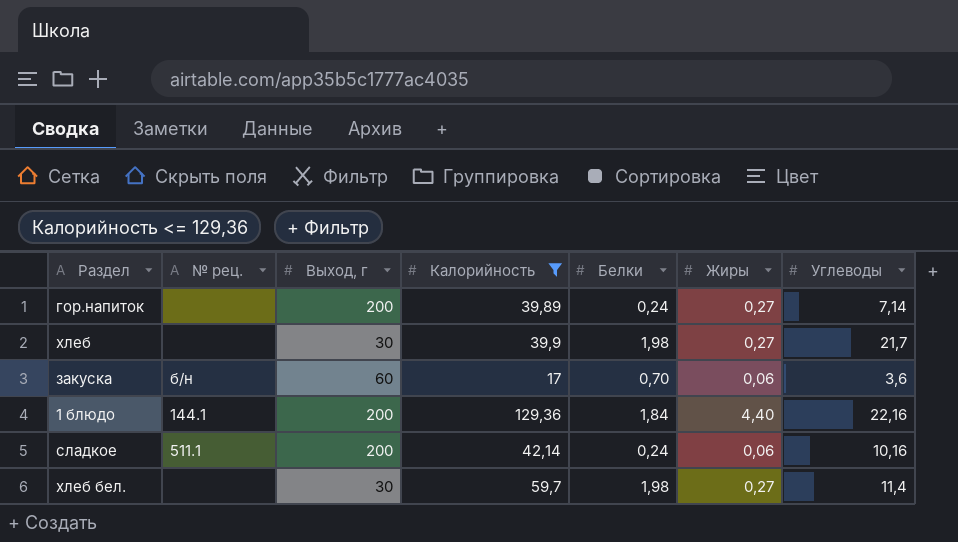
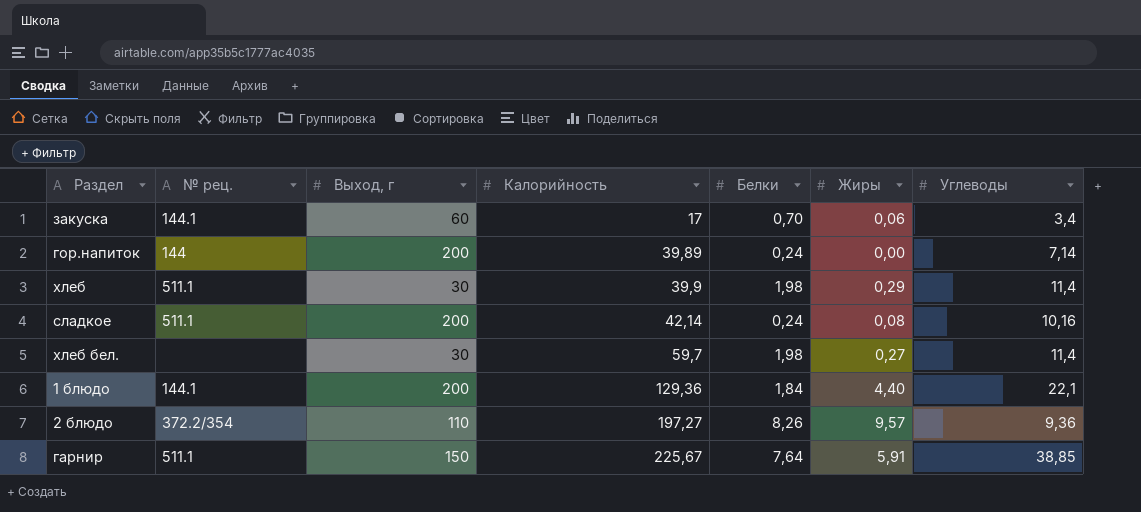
filter: Калорийность <= 129,36 -> none
row order: none -> Калорийность ascending
закуска | № рец.: б/н -> 144.1
закуска | Углеводы: 3,6 -> 3,4
гор.напиток | № рец.: none -> 144
гор.напиток | Жиры: 0,27 -> 0,00
хлеб | № рец.: none -> 511.1
хлеб | Жиры: 0,27 -> 0,29
хлеб | Углеводы: 21,7 -> 11,4
сладкое | Жиры: 0,06 -> 0,08
1 блюдо | Углеводы: 22,16 -> 22,1

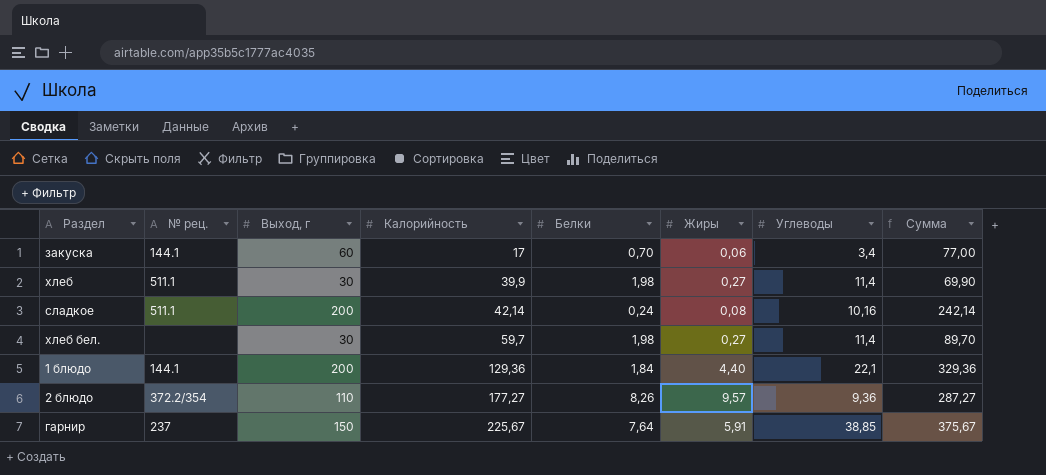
column Сумма | formula: none -> [Выход, г] + [Калорийность]
row гор.напиток: 144 | 200 | 39,89 | 0,24 | 0,00 | 7,14 -> none
хлеб | Жиры: 0,29 -> 0,27
2 блюдо | Калорийность: 197,27 -> 177,27
гарнир | № рец.: 511.1 -> 237

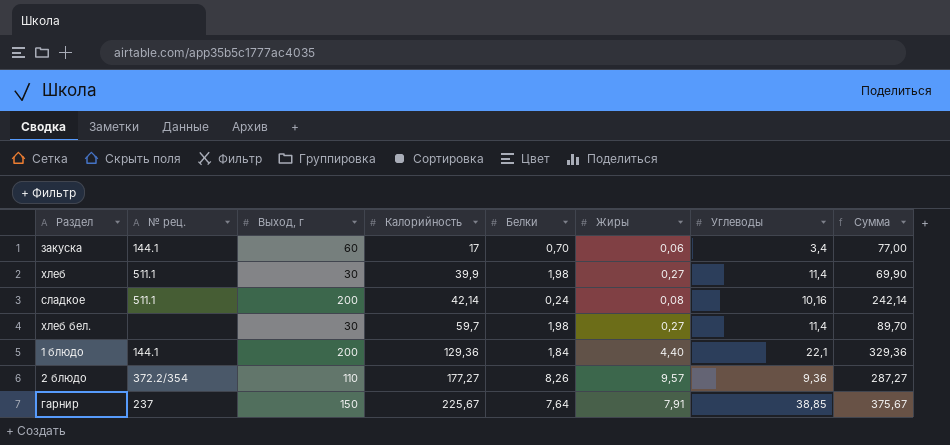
гарнир | Жиры: 5,91 -> 7,91

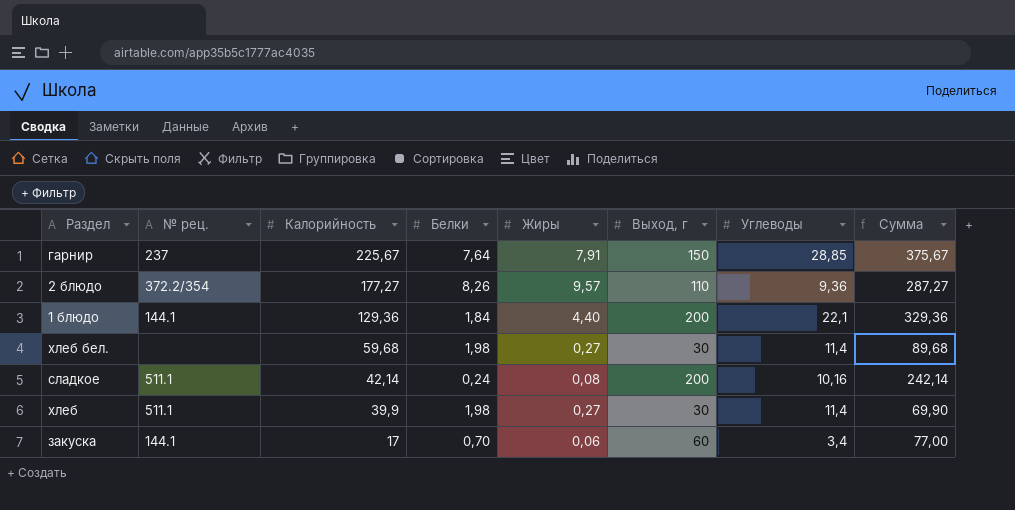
row order: Калорийность ascending -> Калорийность descending
column Выход, г | position: 3 -> 6
гарнир | Углеводы: 38,85 -> 28,85
хлеб бел. | Калорийность: 59,7 -> 59,68
хлеб бел. | Сумма: 89,70 -> 89,68

